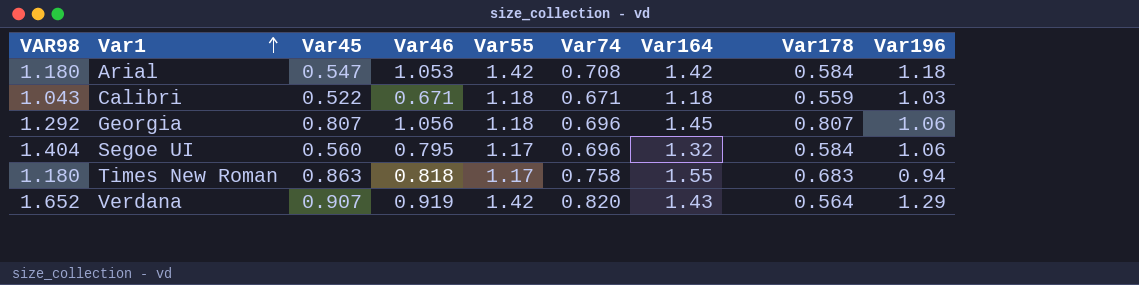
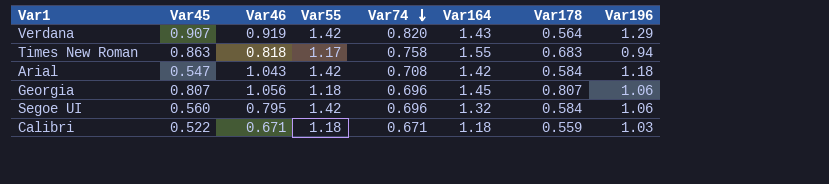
row order: Var1 ascending -> Var74 descending
column VAR98 | position: 1 -> none
Arial | Var46: 1.053 -> 1.043
Segoe UI | Var55: 1.17 -> 1.42

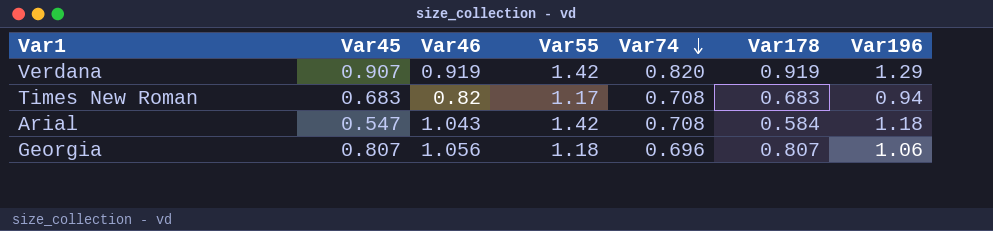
column Var164 | position: 6 -> none
row Segoe UI: 0.560 | 0.795 | 1.42 | 0.696 | 1.32 | 0.584 | 1.06 -> none
row Calibri: 0.522 | 0.671 | 1.18 | 0.671 | 1.18 | 0.559 | 1.03 -> none
Verdana | Var178: 0.564 -> 0.919
Times New Roman | Var45: 0.863 -> 0.683
Times New Roman | Var46: 0.818 -> 0.82
Times New Roman | Var74: 0.758 -> 0.708

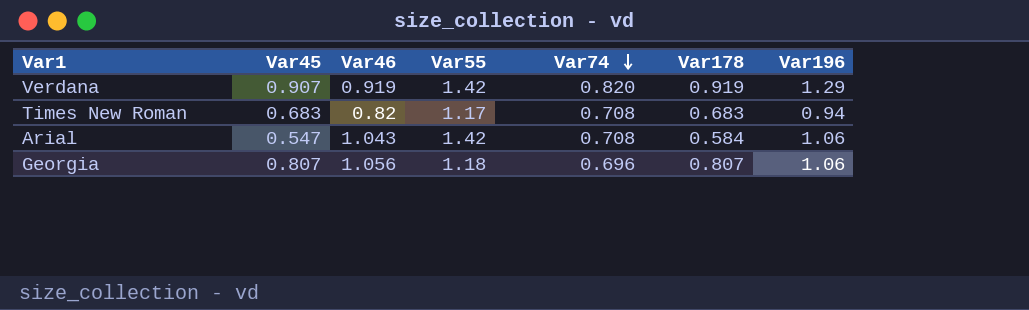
Arial | Var196: 1.18 -> 1.06

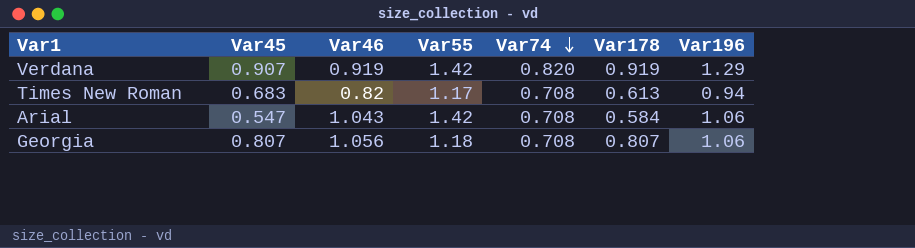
Times New Roman | Var178: 0.683 -> 0.613
Georgia | Var74: 0.696 -> 0.708

